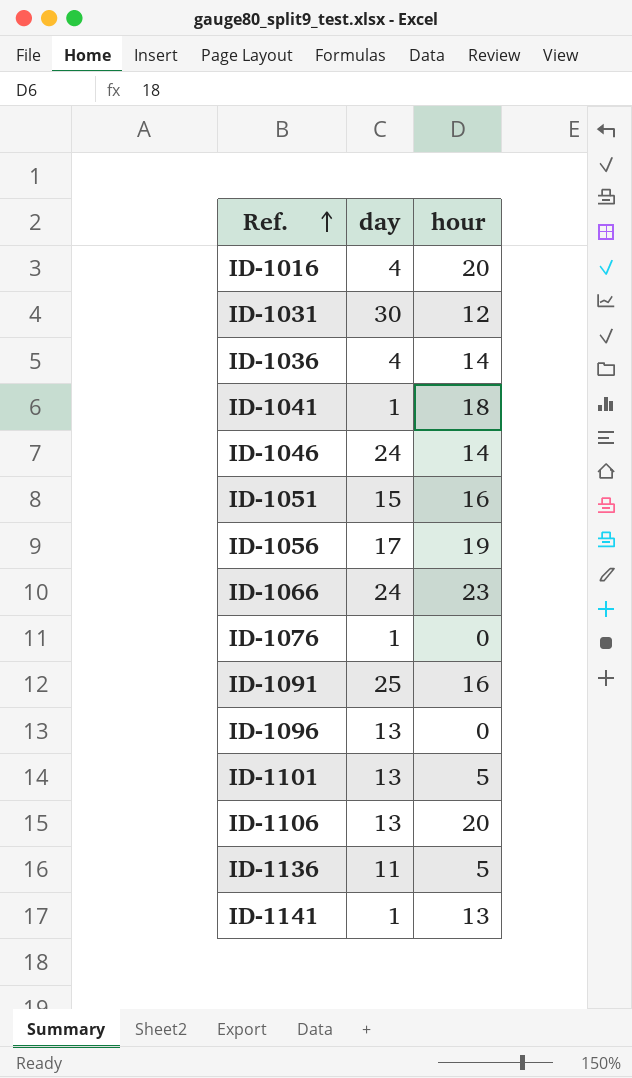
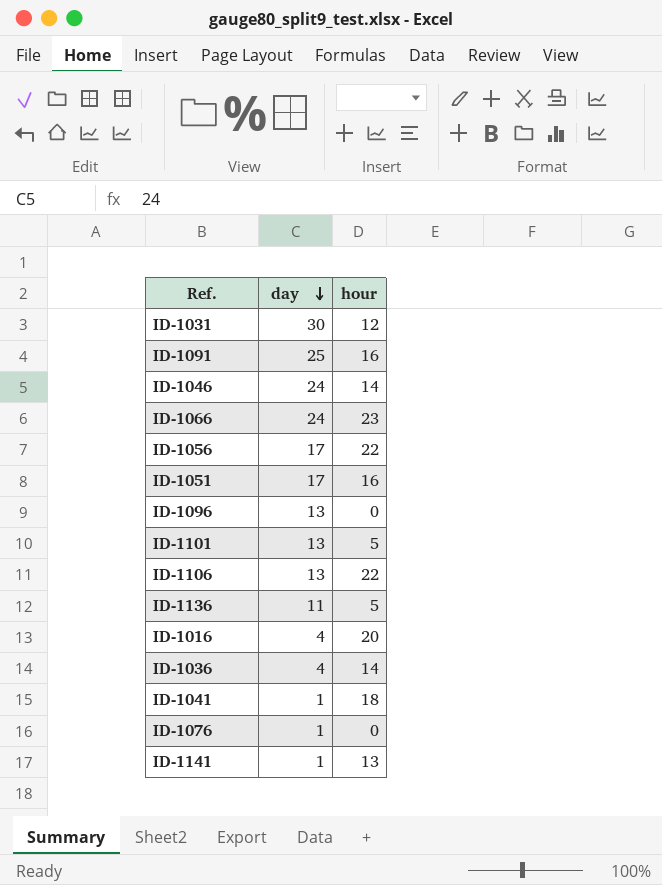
row order: Ref. ascending -> day descending
ID-1056 | hour: 19 -> 22
ID-1051 | day: 15 -> 17
ID-1106 | hour: 20 -> 22

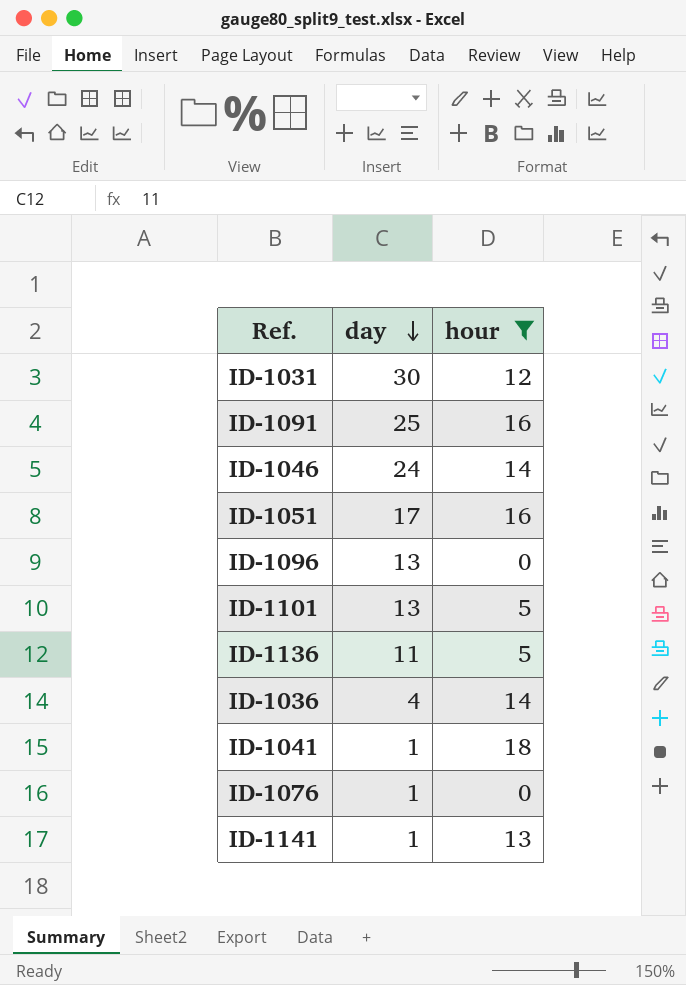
filter: none -> hour <= 18

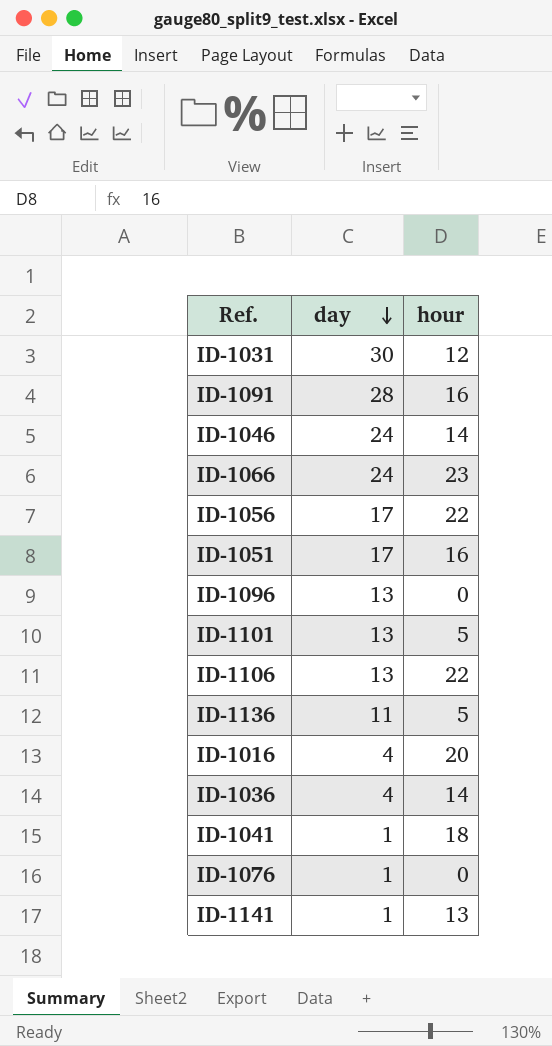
filter: hour <= 18 -> none
ID-1091 | day: 25 -> 28

